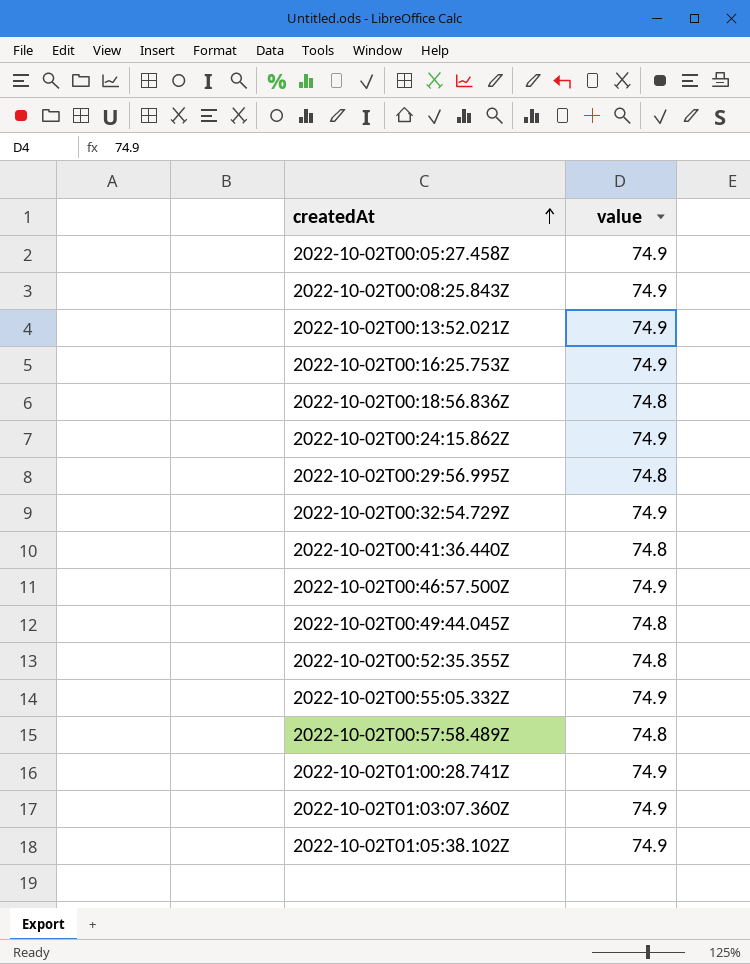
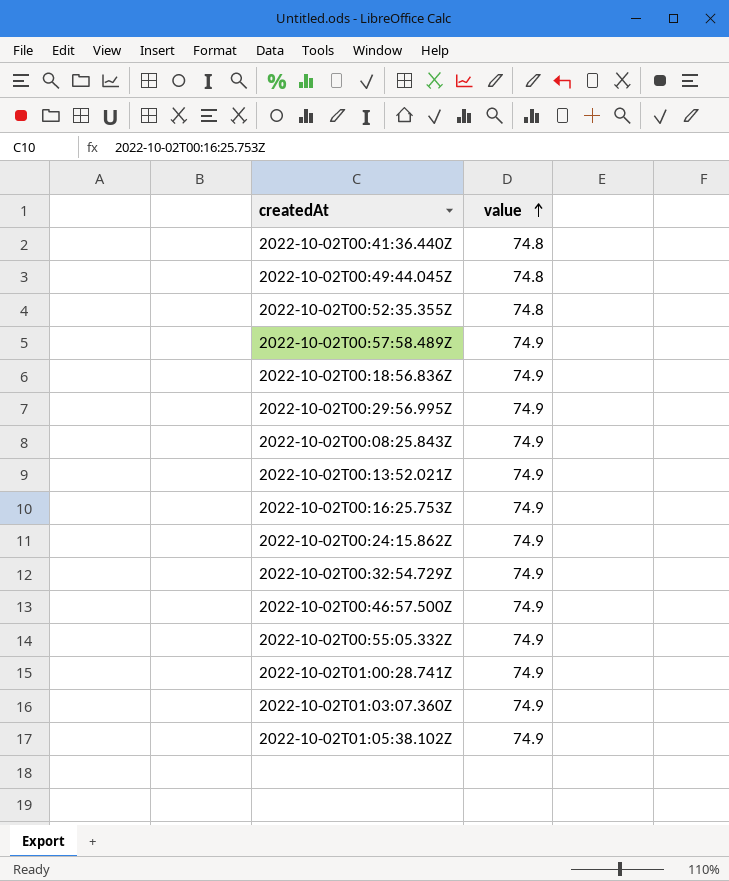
row order: createdAt ascending -> value ascending
row 2022-10-02T00:05:27.458Z: 74.9 -> none
2022-10-02T00:57:58.489Z | value: 74.8 -> 74.9
2022-10-02T00:18:56.836Z | value: 74.8 -> 74.9
2022-10-02T00:29:56.995Z | value: 74.8 -> 74.9

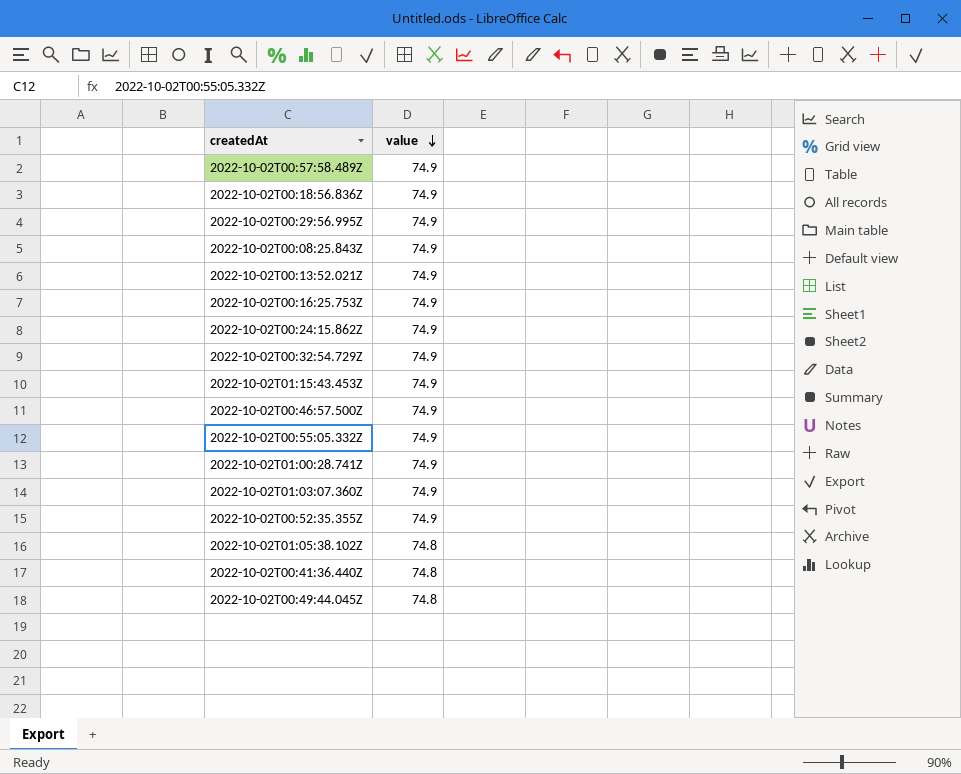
row order: value ascending -> value descending
row 2022-10-02T01:15:43.453Z: none -> 74.9
2022-10-02T00:52:35.355Z | value: 74.8 -> 74.9
2022-10-02T01:05:38.102Z | value: 74.9 -> 74.8

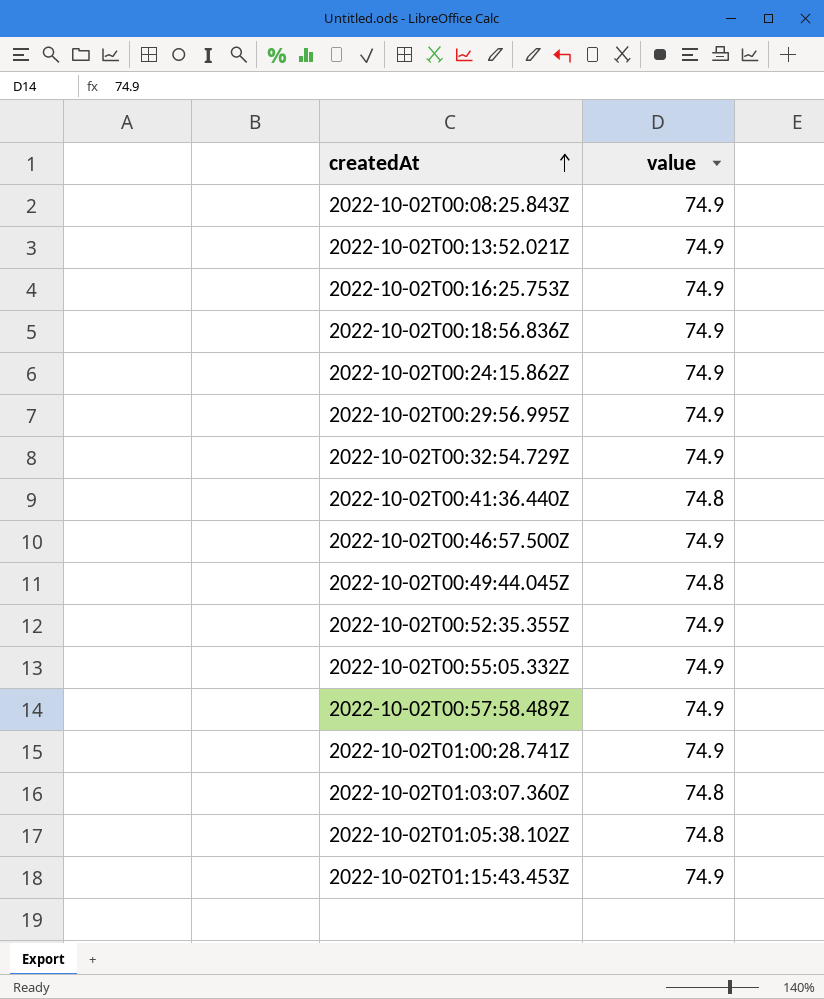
row order: value descending -> createdAt ascending
2022-10-02T01:03:07.360Z | value: 74.9 -> 74.8

